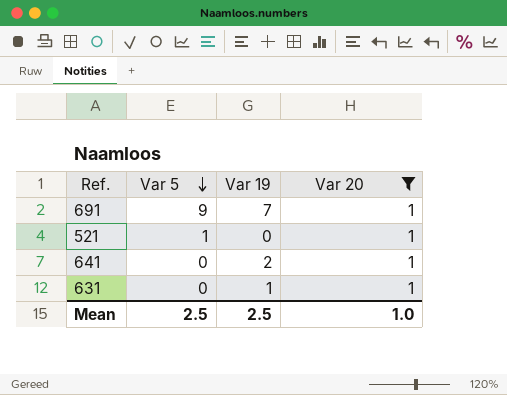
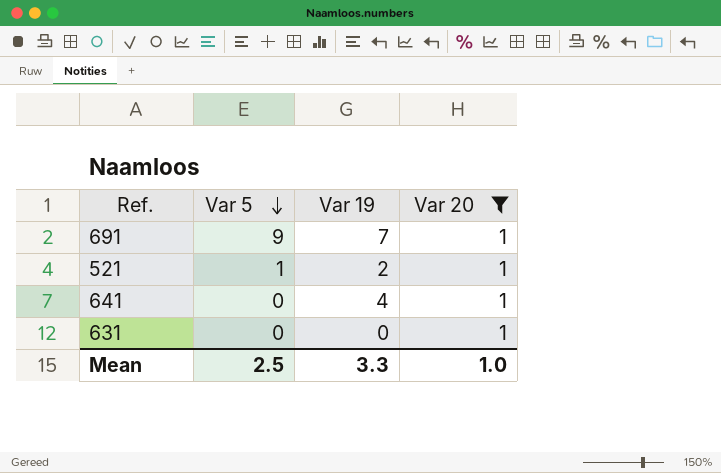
521 | Var 19: 0 -> 2
641 | Var 19: 2 -> 4
631 | Var 19: 1 -> 0
Mean | Var 19: 2.5 -> 3.3

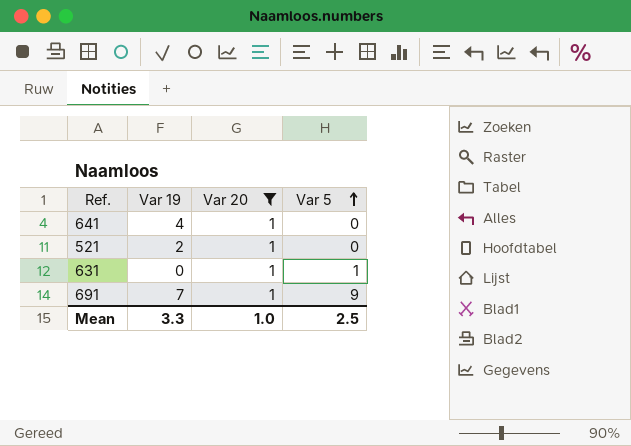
row order: Var 5 descending -> Var 5 ascending
column Var 5 | position: 2 -> 4
521 | Var 5: 1 -> 0
631 | Var 5: 0 -> 1

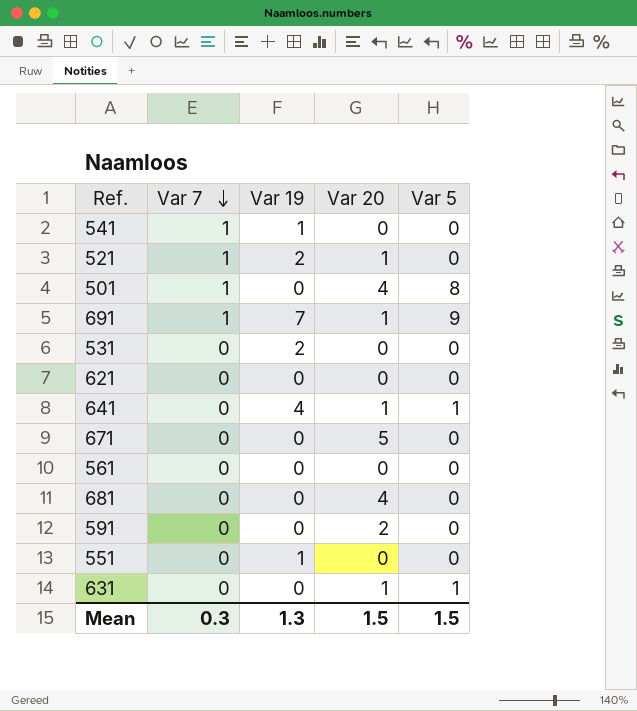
filter: Var 20 = 1 -> none
row order: Var 5 ascending -> Var 7 descending
column Var 7 | position: none -> 2
641 | Var 5: 0 -> 1
Mean | Var 19: 3.3 -> 1.3
Mean | Var 20: 1.0 -> 1.5
Mean | Var 5: 2.5 -> 1.5

